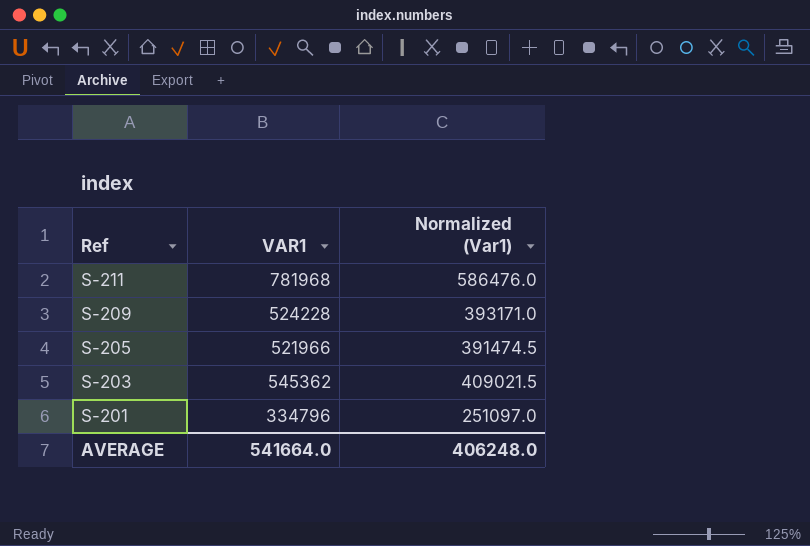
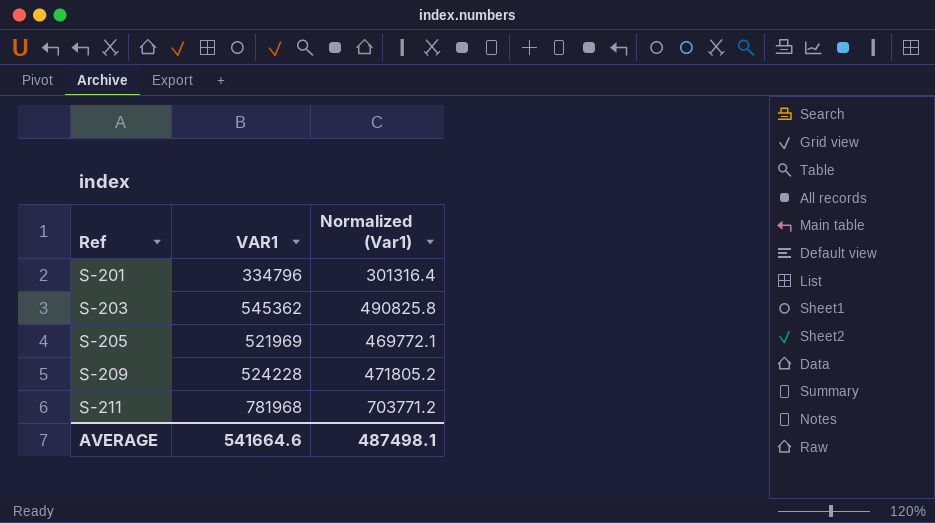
row order: Ref descending -> Ref ascending
column Normalized (Var1) | formula: [VAR1] * 0.75 -> [VAR1] * 0.9
S-205 | VAR1: 521966 -> 521969
AVERAGE | VAR1: 541664.0 -> 541664.6
AVERAGE | Normalized (Var1): 406248.0 -> 487498.1

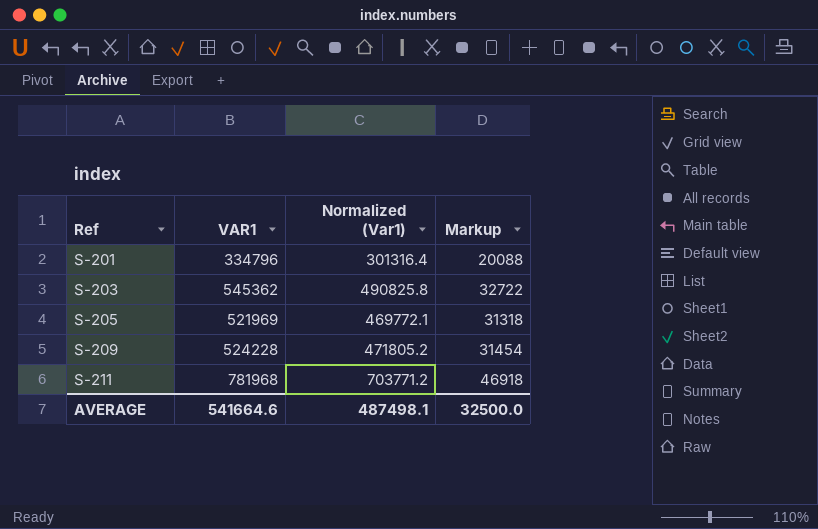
column Markup | formula: none -> [VAR1] * 0.06

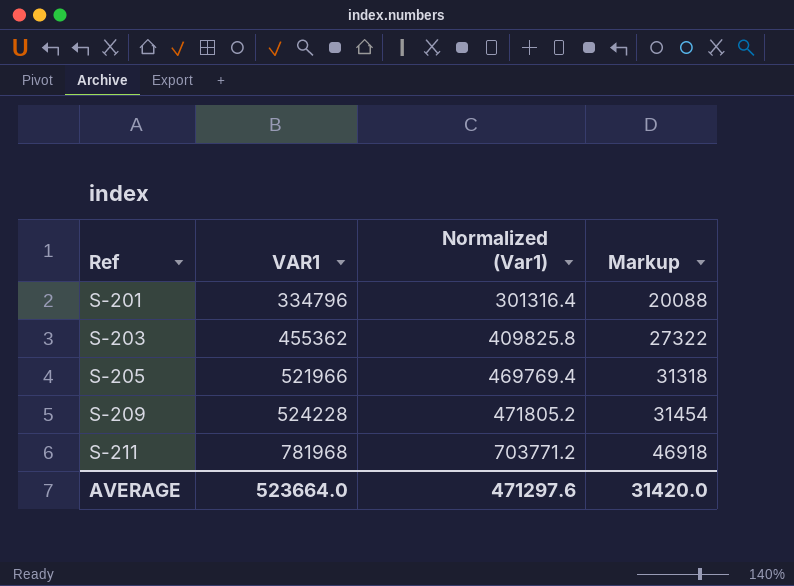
S-203 | VAR1: 545362 -> 455362
S-203 | Normalized (Var1): 490825.8 -> 409825.8
S-203 | Markup: 32722 -> 27322
S-205 | VAR1: 521969 -> 521966
S-205 | Normalized (Var1): 469772.1 -> 469769.4
AVERAGE | VAR1: 541664.6 -> 523664.0
AVERAGE | Normalized (Var1): 487498.1 -> 471297.6
AVERAGE | Markup: 32500.0 -> 31420.0

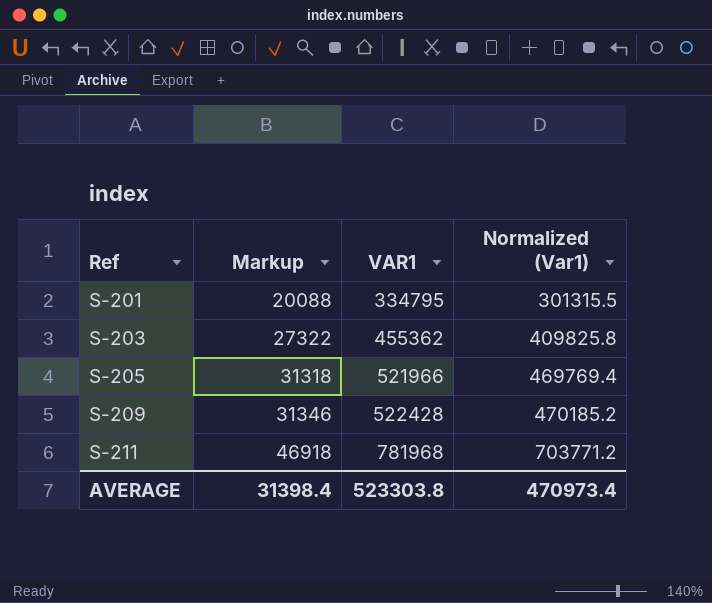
column Markup | position: 4 -> 2
S-201 | VAR1: 334796 -> 334795
S-201 | Normalized (Var1): 301316.4 -> 301315.5
S-209 | Markup: 31454 -> 31346
S-209 | VAR1: 524228 -> 522428
S-209 | Normalized (Var1): 471805.2 -> 470185.2
AVERAGE | Markup: 31420.0 -> 31398.4
AVERAGE | VAR1: 523664.0 -> 523303.8
AVERAGE | Normalized (Var1): 471297.6 -> 470973.4

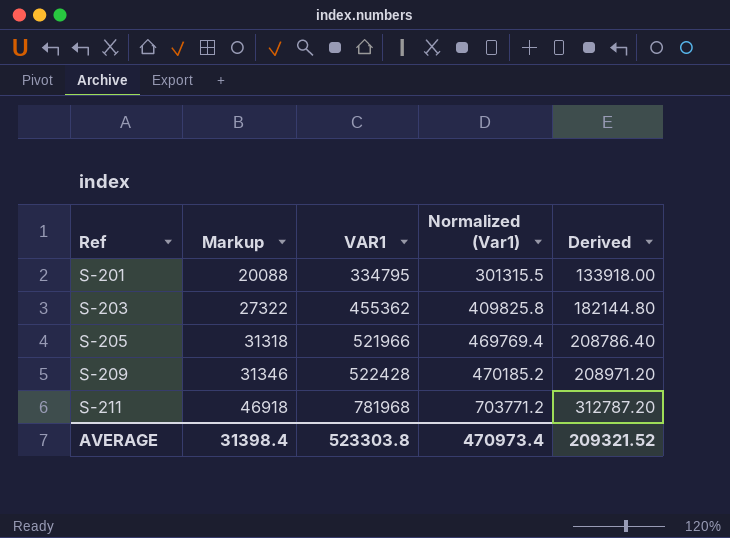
column Derived | formula: none -> [VAR1] * 0.4

